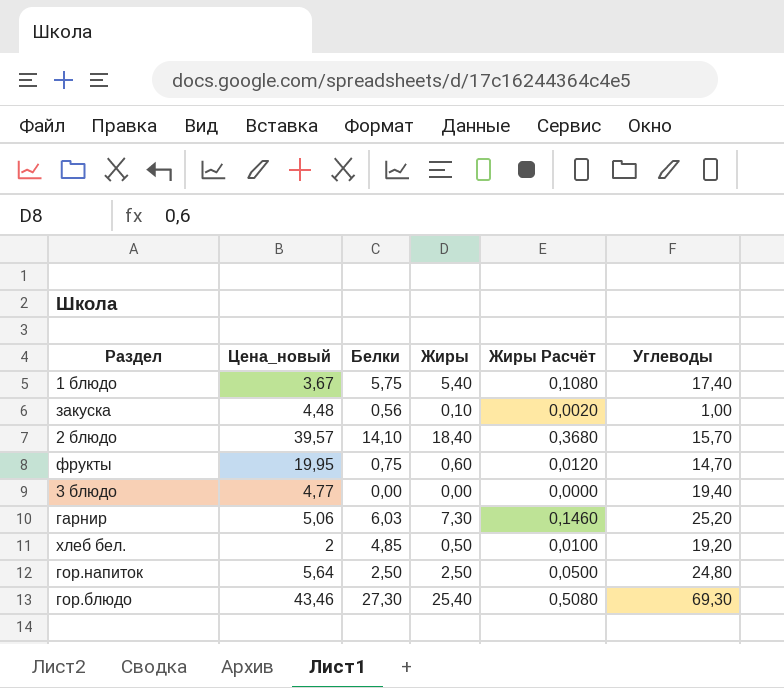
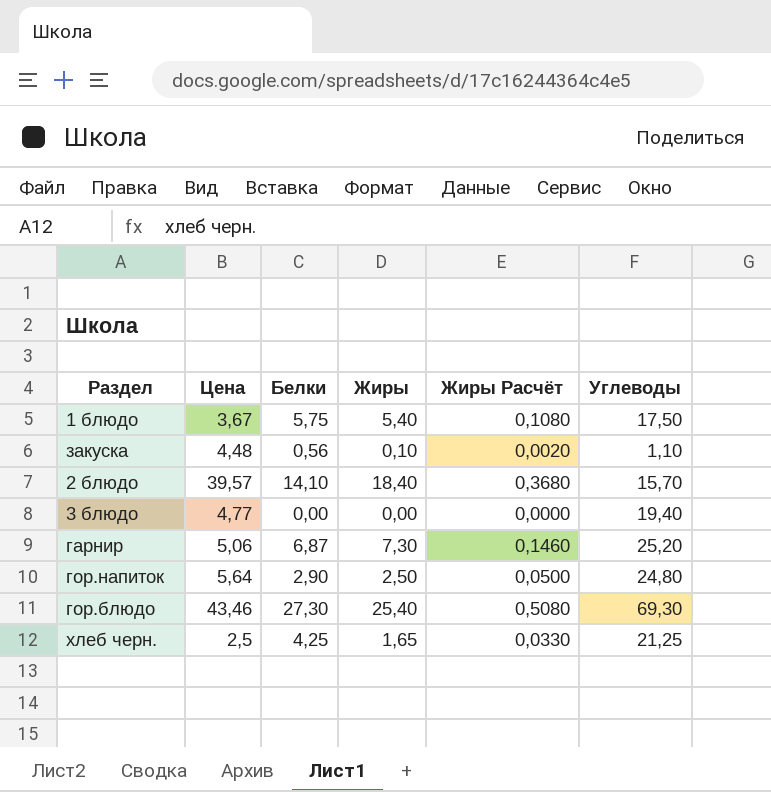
column name: Цена_новый -> Цена
row фрукты: 19,95 | 0,75 | 0,60 | 0,0120 | 14,70 -> none
row хлеб бел.: 2 | 4,85 | 0,50 | 0,0100 | 19,20 -> none
1 блюдо | Углеводы: 17,40 -> 17,50
закуска | Углеводы: 1,00 -> 1,10
гарнир | Белки: 6,03 -> 6,87
гор.напиток | Белки: 2,50 -> 2,90
row хлеб черн.: none -> 2,5 | 4,25 | 1,65 | 0,0330 | 21,25

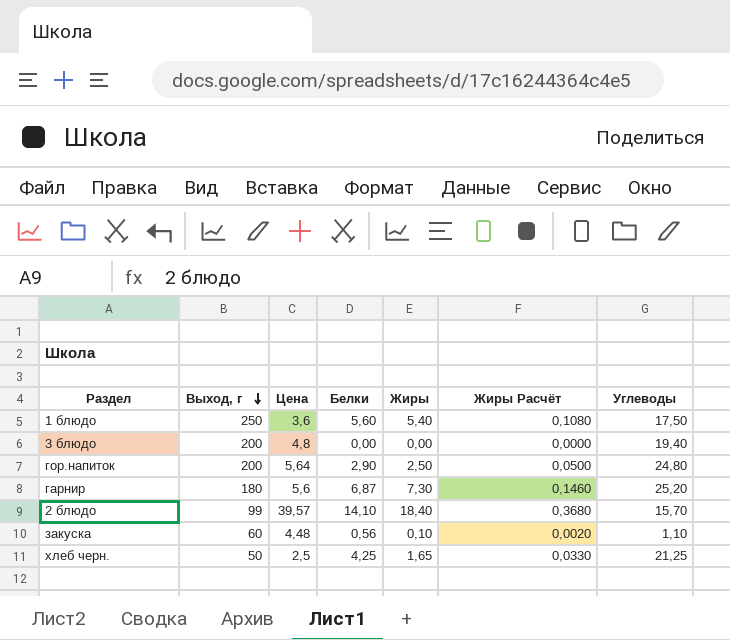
row order: none -> Выход, г descending
column Выход, г | position: none -> 2
row гор.блюдо: 43,46 | 27,30 | 25,40 | 0,5080 | 69,30 -> none
1 блюдо | Цена: 3,67 -> 3,6
1 блюдо | Белки: 5,75 -> 5,60
3 блюдо | Цена: 4,77 -> 4,8
гарнир | Цена: 5,06 -> 5,6

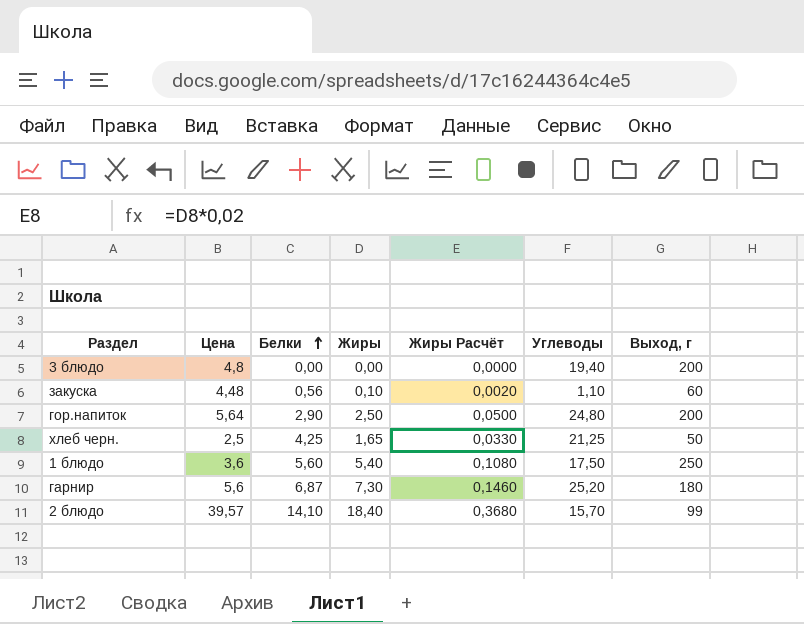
row order: Выход, г descending -> Белки ascending
column Выход, г | position: 2 -> 7

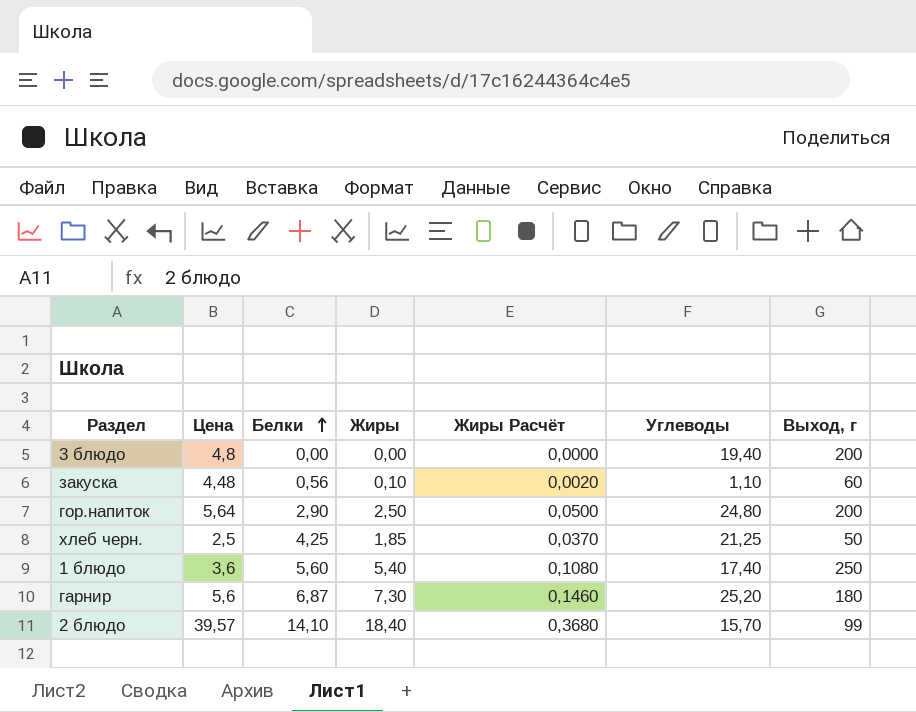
хлеб черн. | Жиры: 1,65 -> 1,85
хлеб черн. | Жиры Расчёт: 0,0330 -> 0,0370
1 блюдо | Углеводы: 17,50 -> 17,40

